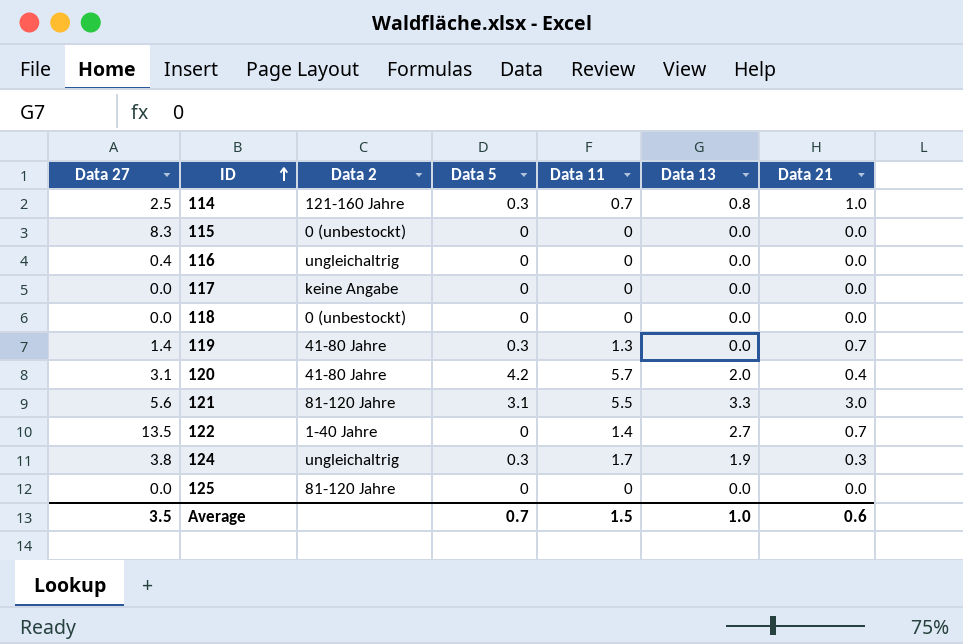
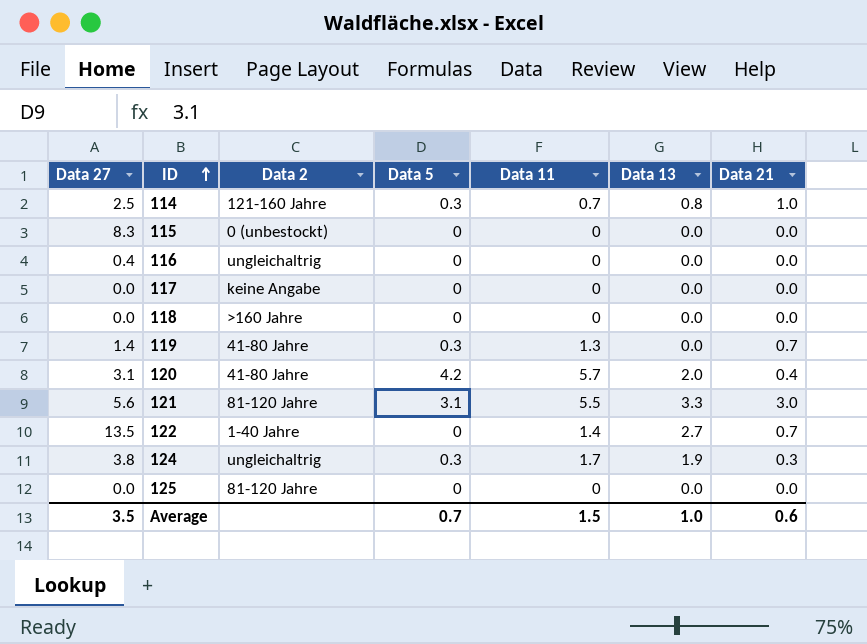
118 | Data 2: 0 (unbestockt) -> >160 Jahre

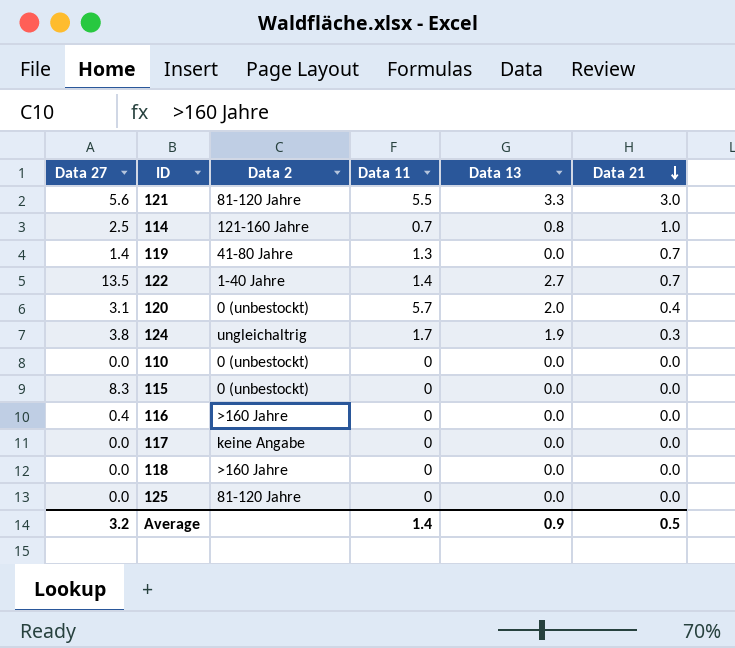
row order: ID ascending -> Data 21 descending
column Data 5 | position: 4 -> none
120 | Data 2: 41-80 Jahre -> 0 (unbestockt)
row 110: none -> 0.0 | 0 (unbestockt) | 0 | 0.0 | 0.0
116 | Data 2: ungleichaltrig -> >160 Jahre
Average | Data 27: 3.5 -> 3.2
Average | Data 11: 1.5 -> 1.4
Average | Data 13: 1.0 -> 0.9
Average | Data 21: 0.6 -> 0.5

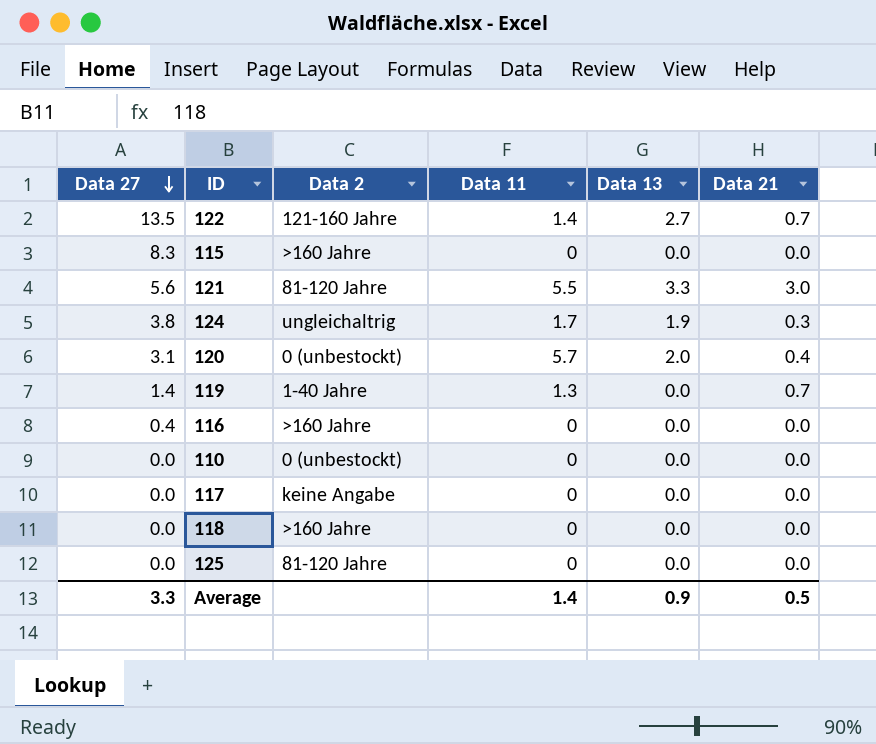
row order: Data 21 descending -> Data 27 descending
row 114: 2.5 | 121-160 Jahre | 0.7 | 0.8 | 1.0 -> none
122 | Data 2: 1-40 Jahre -> 121-160 Jahre
115 | Data 2: 0 (unbestockt) -> >160 Jahre
119 | Data 2: 41-80 Jahre -> 1-40 Jahre
Average | Data 27: 3.2 -> 3.3

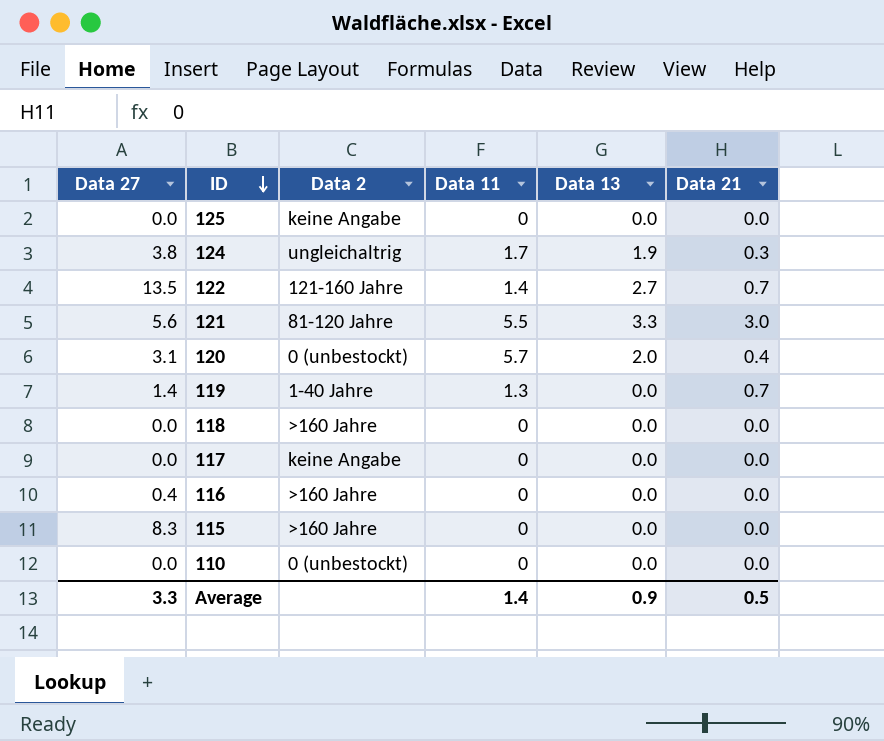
row order: Data 27 descending -> ID descending
125 | Data 2: 81-120 Jahre -> keine Angabe

